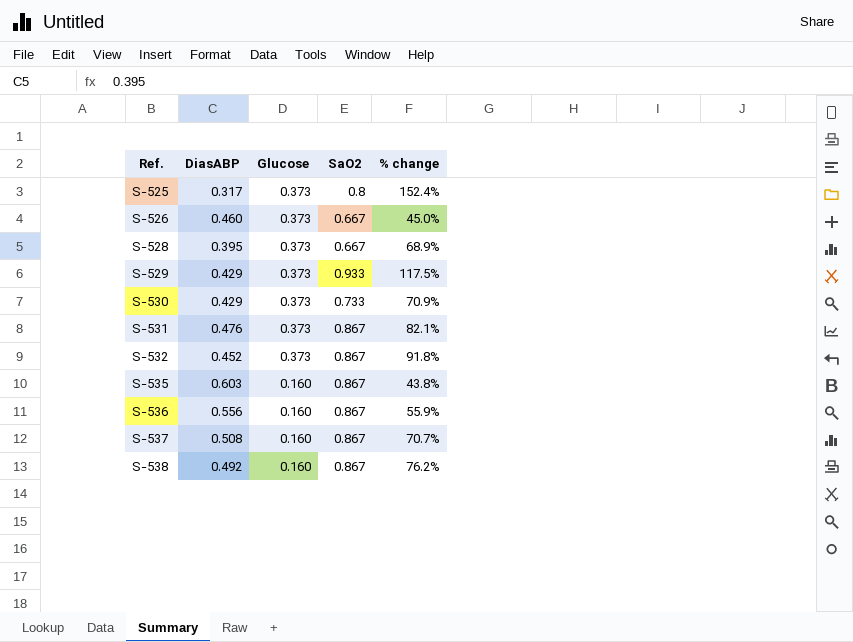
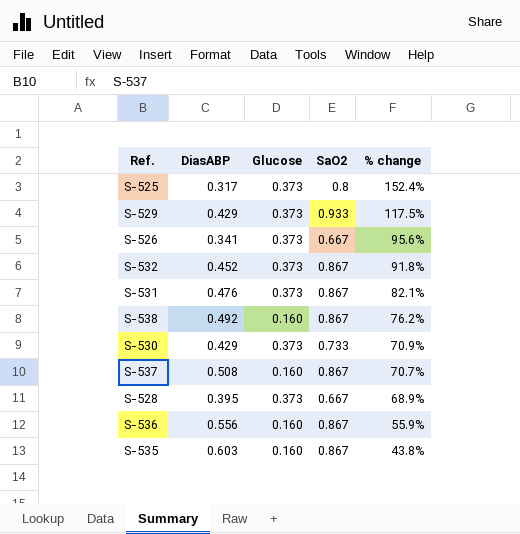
row order: Ref. ascending -> % change descending
S-526 | DiasABP: 0.460 -> 0.341
S-526 | % change: 45.0% -> 95.6%

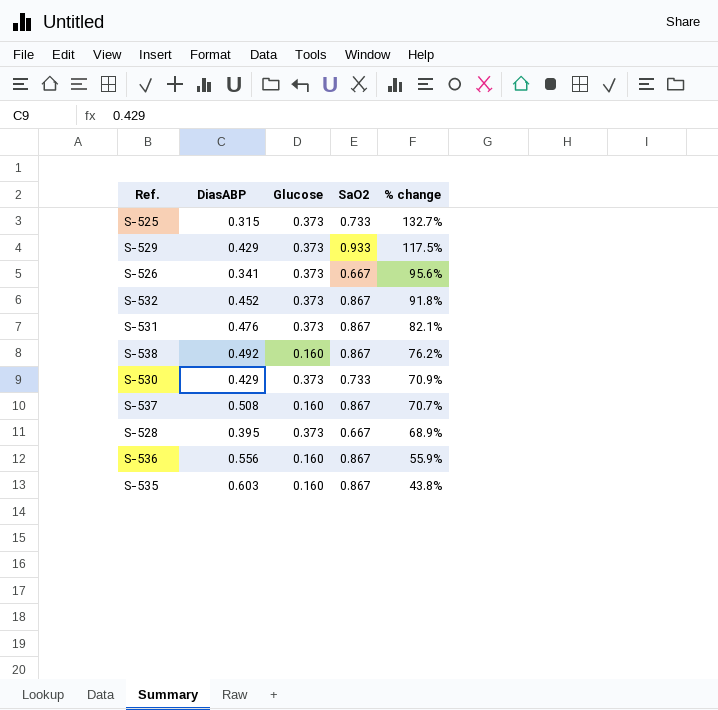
S-525 | DiasABP: 0.317 -> 0.315
S-525 | SaO2: 0.8 -> 0.733
S-525 | % change: 152.4% -> 132.7%

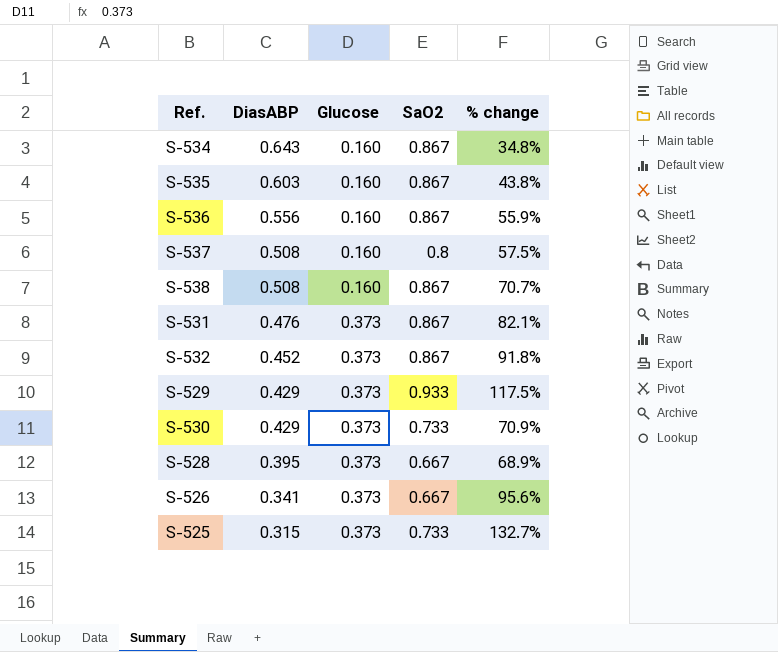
row order: % change descending -> DiasABP descending
row S-534: none -> 0.643 | 0.160 | 0.867 | 34.8%
S-537 | SaO2: 0.867 -> 0.8
S-537 | % change: 70.7% -> 57.5%
S-538 | DiasABP: 0.492 -> 0.508
S-538 | % change: 76.2% -> 70.7%

